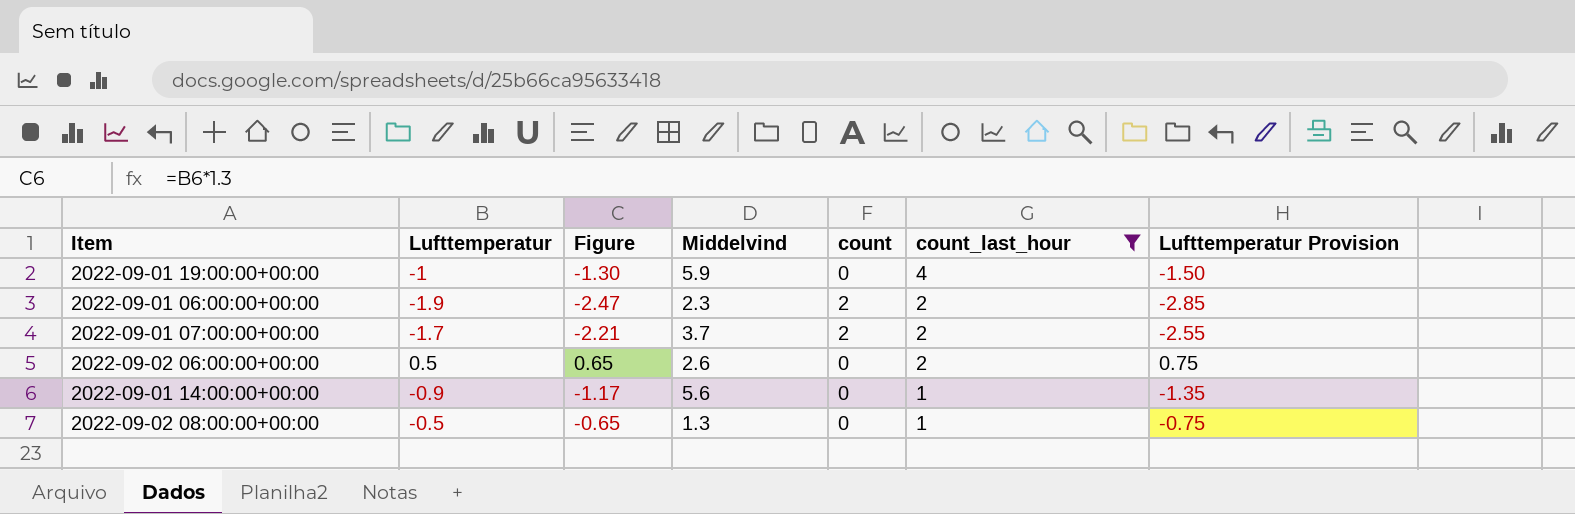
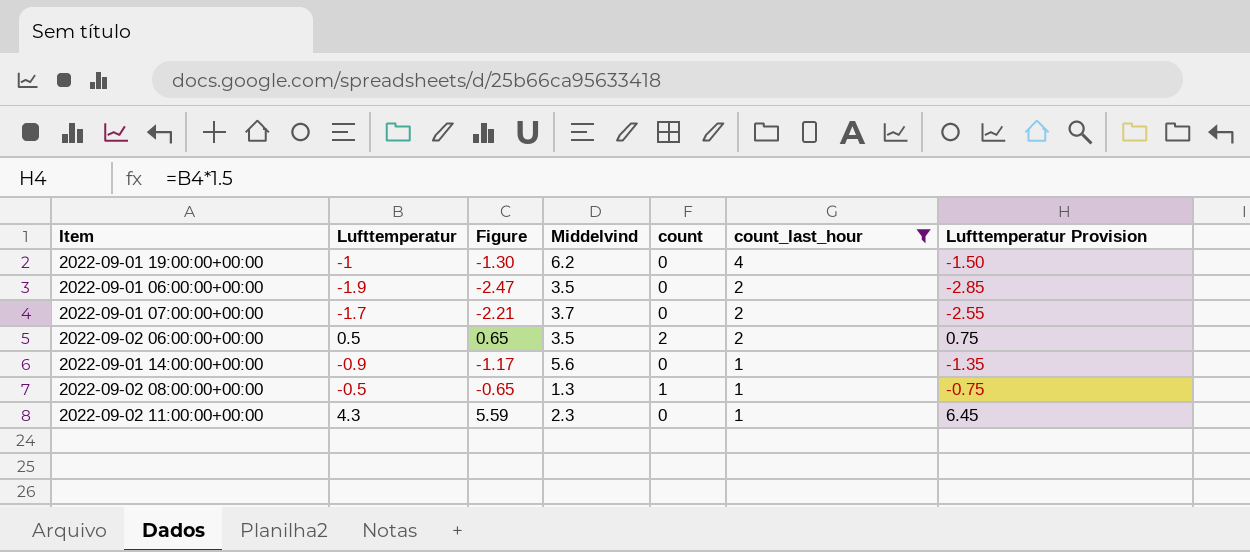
2022-09-01 19:00:00+00:00 | Middelvind: 5.9 -> 6.2
2022-09-01 06:00:00+00:00 | Middelvind: 2.3 -> 3.5
2022-09-01 06:00:00+00:00 | count: 2 -> 0
2022-09-01 07:00:00+00:00 | count: 2 -> 0
2022-09-02 06:00:00+00:00 | Middelvind: 2.6 -> 3.5
2022-09-02 06:00:00+00:00 | count: 0 -> 2
2022-09-02 08:00:00+00:00 | count: 0 -> 1
row 2022-09-02 11:00:00+00:00: none -> 4.3 | 5.59 | 2.3 | 0 | 1 | 6.45

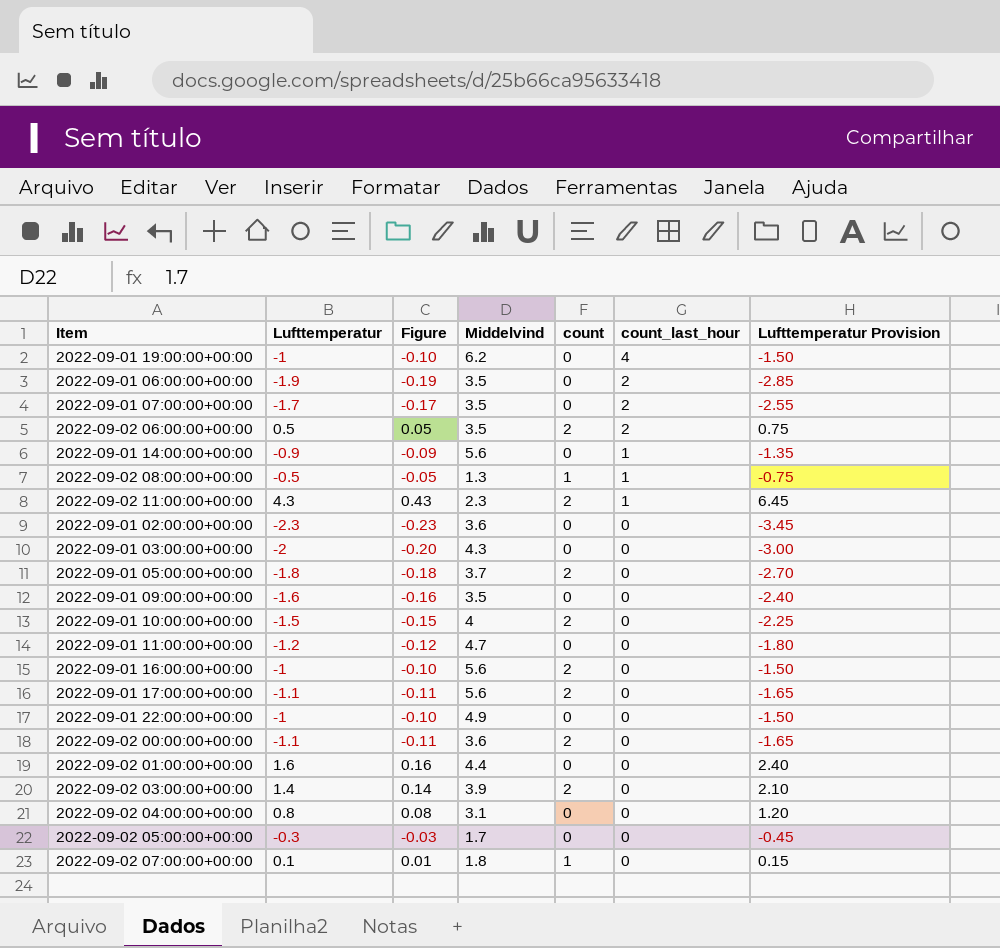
filter: count_last_hour != 0 -> none
column Figure | formula: [Lufttemperatur] * 1.3 -> [Lufttemperatur] * 0.1
2022-09-01 07:00:00+00:00 | Middelvind: 3.7 -> 3.5
2022-09-02 11:00:00+00:00 | count: 0 -> 2

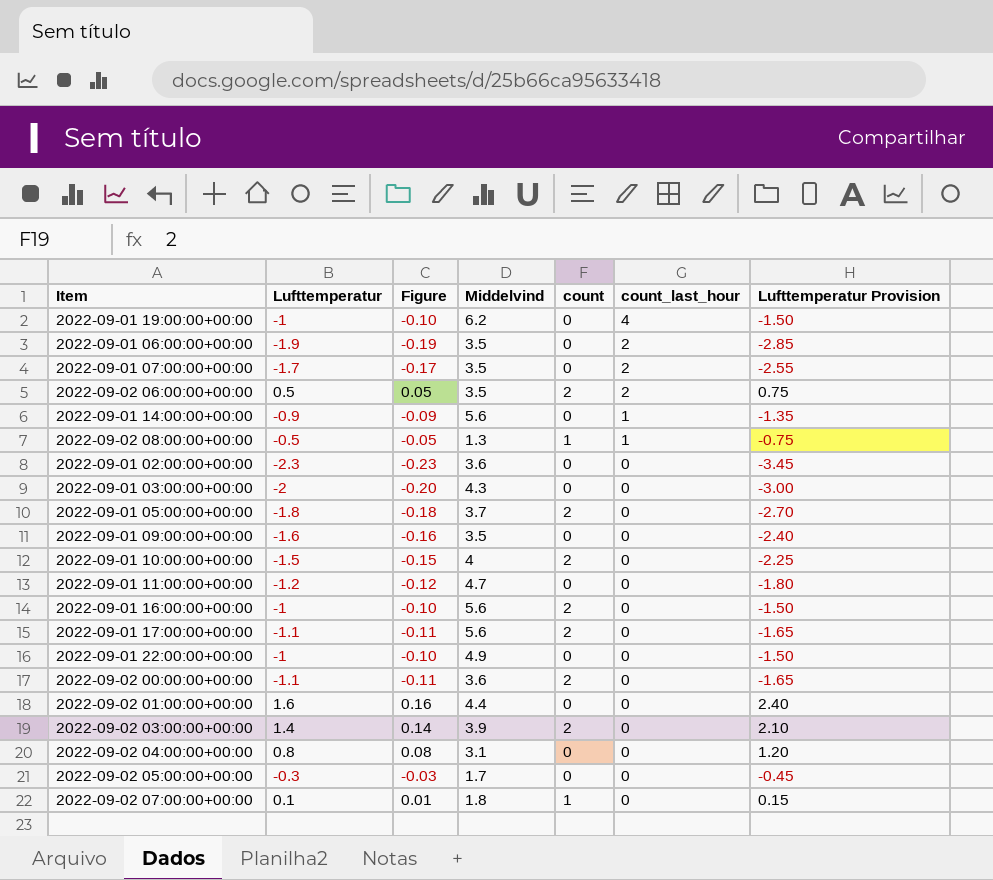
row 2022-09-02 11:00:00+00:00: 4.3 | 0.43 | 2.3 | 2 | 1 | 6.45 -> none

